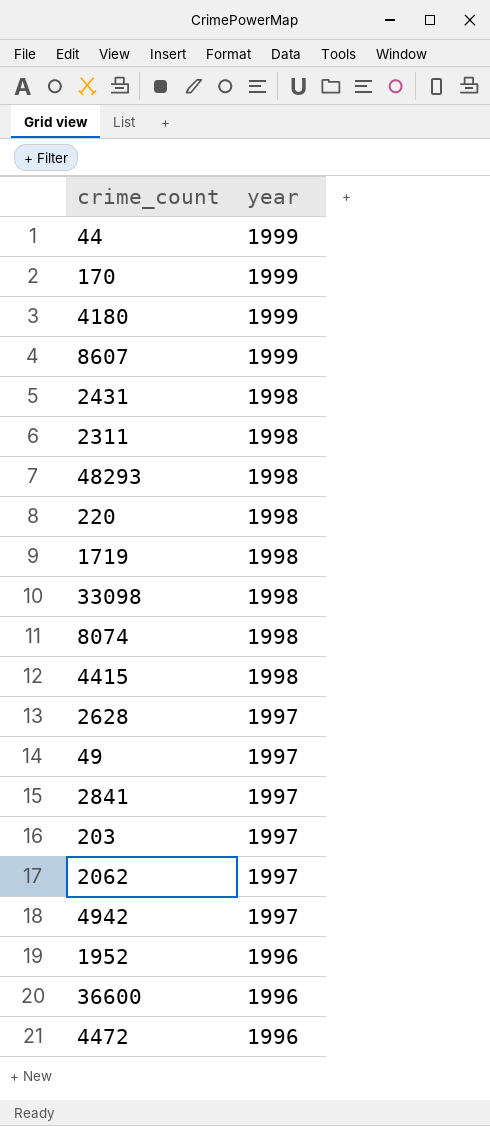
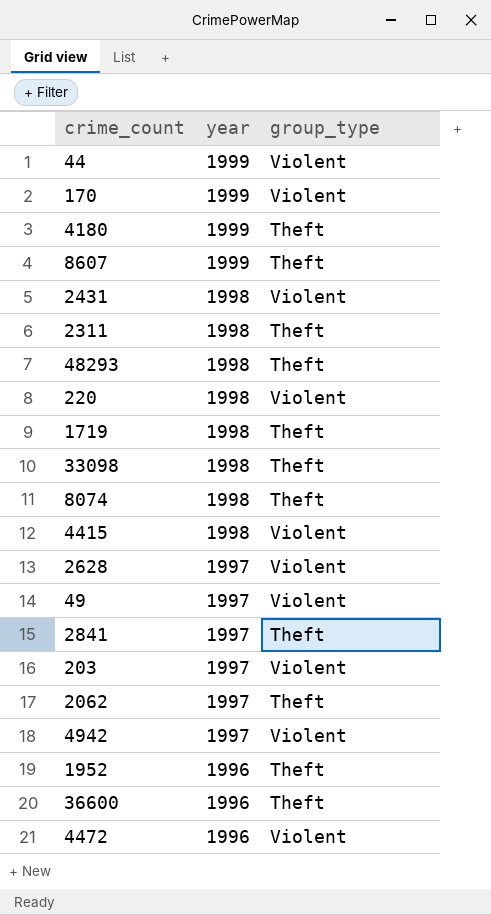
column group_type | position: none -> 3

